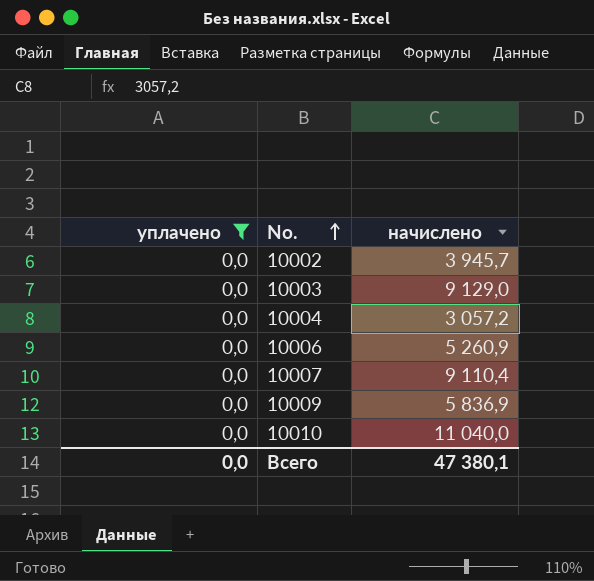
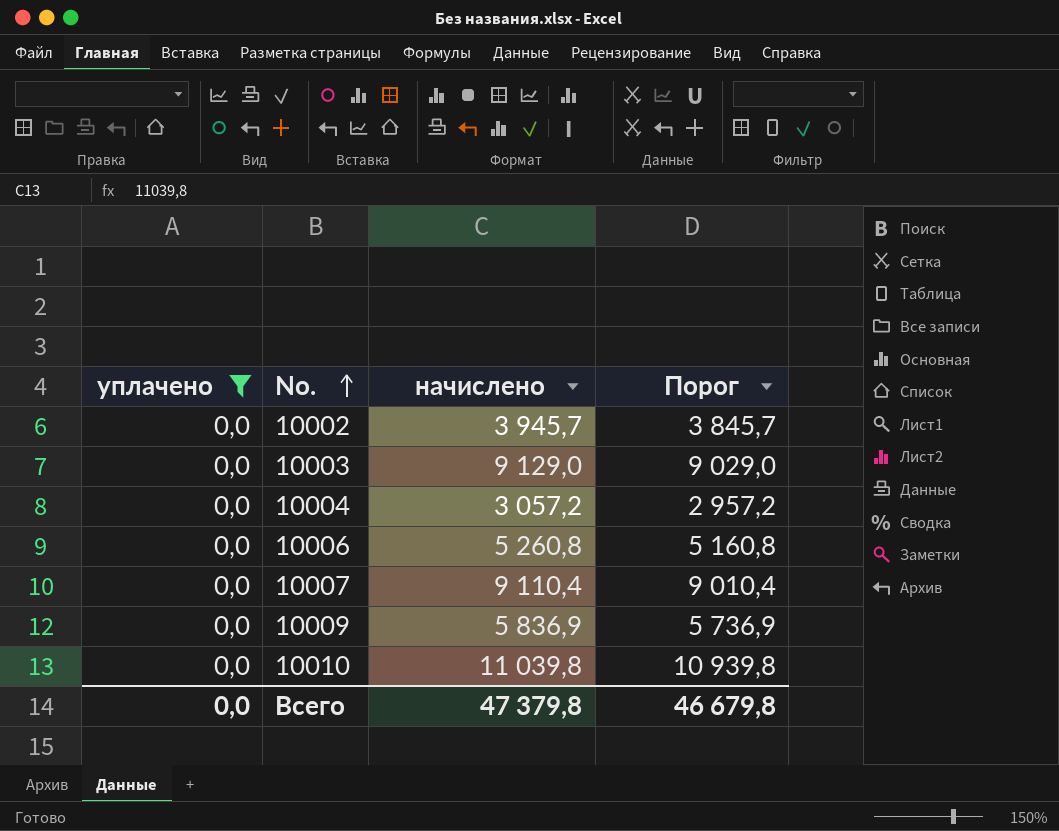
column Порог | formula: none -> [начислено] - 100
10006 | начислено: 5 260,9 -> 5 260,8
10010 | начислено: 11 040,0 -> 11 039,8
Всего | начислено: 47 380,1 -> 47 379,8

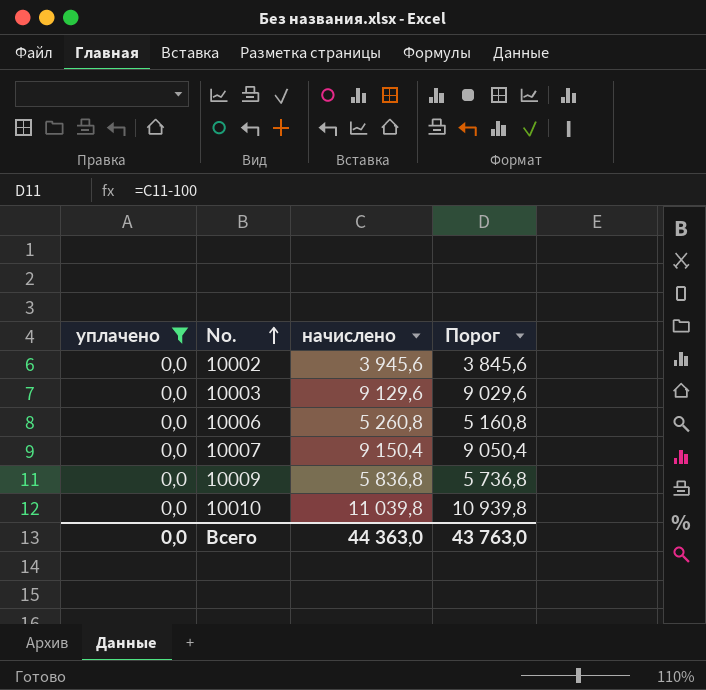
row 10004: 0,0 | 3 057,2 | 2 957,2 -> none
10002 | начислено: 3 945,7 -> 3 945,6
10002 | Порог: 3 845,7 -> 3 845,6
10003 | начислено: 9 129,0 -> 9 129,6
10003 | Порог: 9 029,0 -> 9 029,6
10007 | начислено: 9 110,4 -> 9 150,4
10007 | Порог: 9 010,4 -> 9 050,4
10009 | начислено: 5 836,9 -> 5 836,8
10009 | Порог: 5 736,9 -> 5 736,8
Всего | начислено: 47 379,8 -> 44 363,0
Всего | Порог: 46 679,8 -> 43 763,0

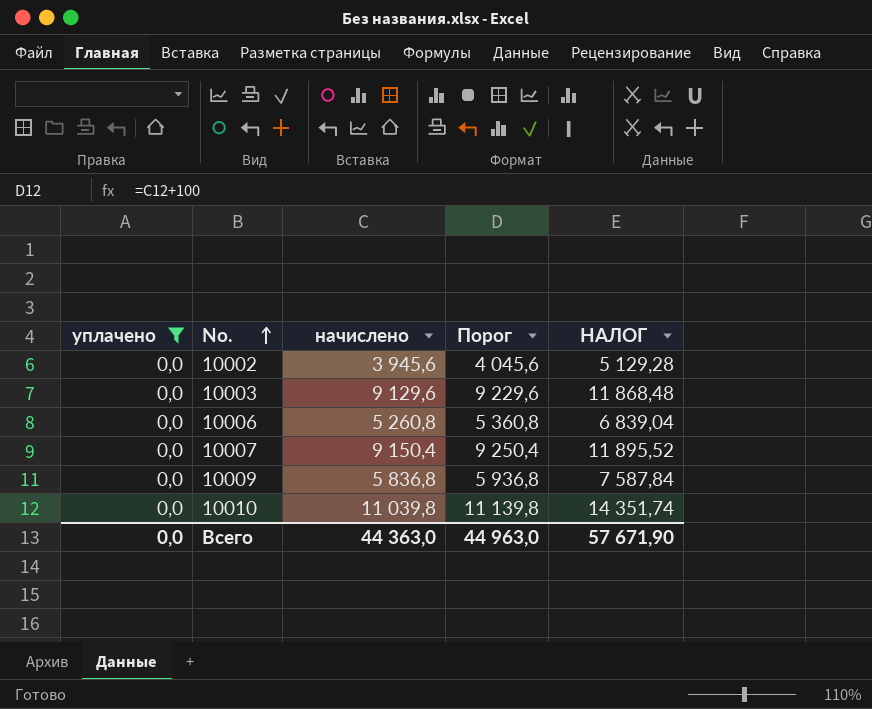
column Порог | formula: [начислено] - 100 -> [начислено] + 100
column НАЛОГ | formula: none -> [начислено] * 1,3
Всего | Порог: 43 763,0 -> 44 963,0

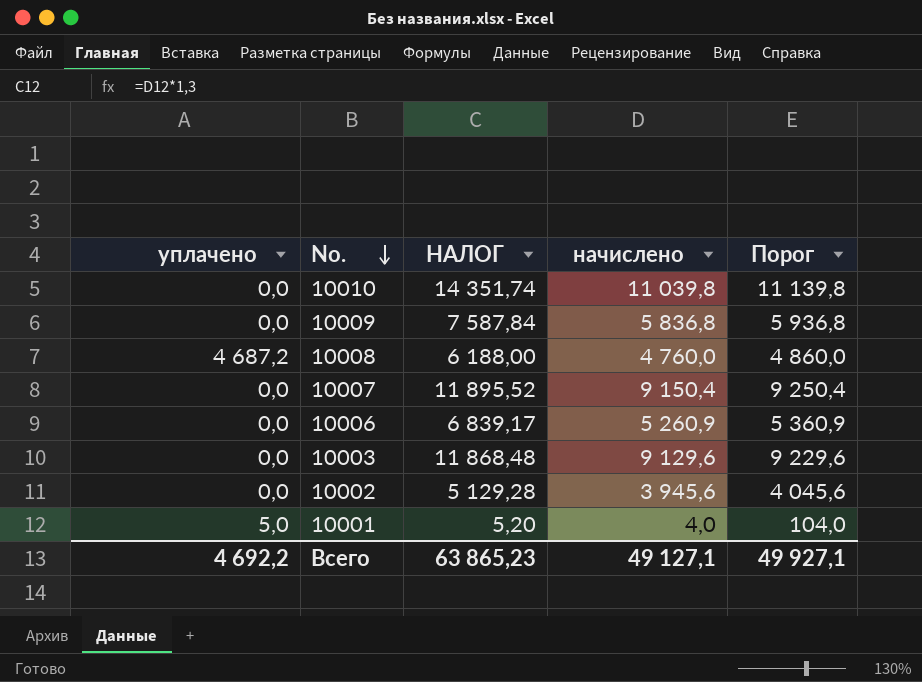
filter: уплачено = 0,0 -> none
row order: No. ascending -> No. descending
column НАЛОГ | position: 5 -> 3
10006 | НАЛОГ: 6 839,04 -> 6 839,17
10006 | начислено: 5 260,8 -> 5 260,9
10006 | Порог: 5 360,8 -> 5 360,9
Всего | уплачено: 0,0 -> 4 692,2
Всего | НАЛОГ: 57 671,90 -> 63 865,23
Всего | начислено: 44 363,0 -> 49 127,1
Всего | Порог: 44 963,0 -> 49 927,1

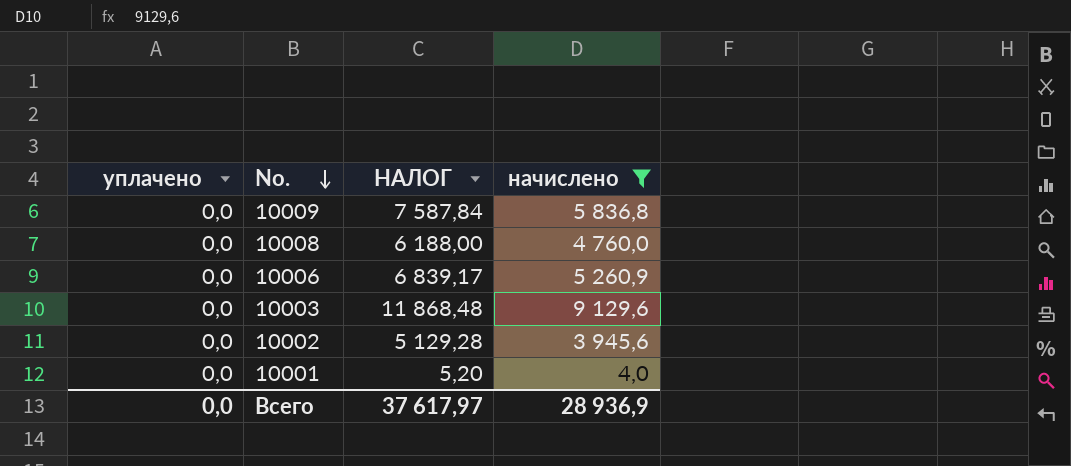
filter: none -> начислено <= 9 129,6
column Порог | formula: [начислено] + 100 -> none
10008 | уплачено: 4 687,2 -> 0,0
10001 | уплачено: 5,0 -> 0,0
Всего | уплачено: 4 692,2 -> 0,0
Всего | НАЛОГ: 63 865,23 -> 37 617,97
Всего | начислено: 49 127,1 -> 28 936,9

